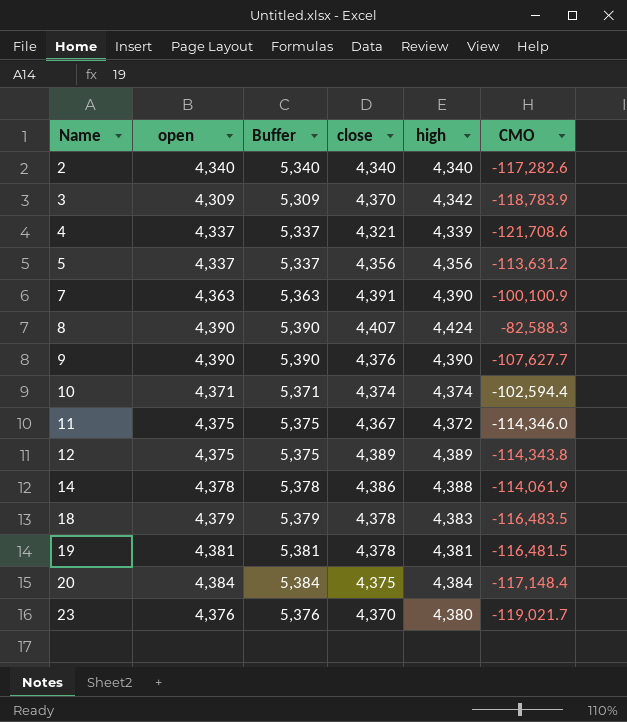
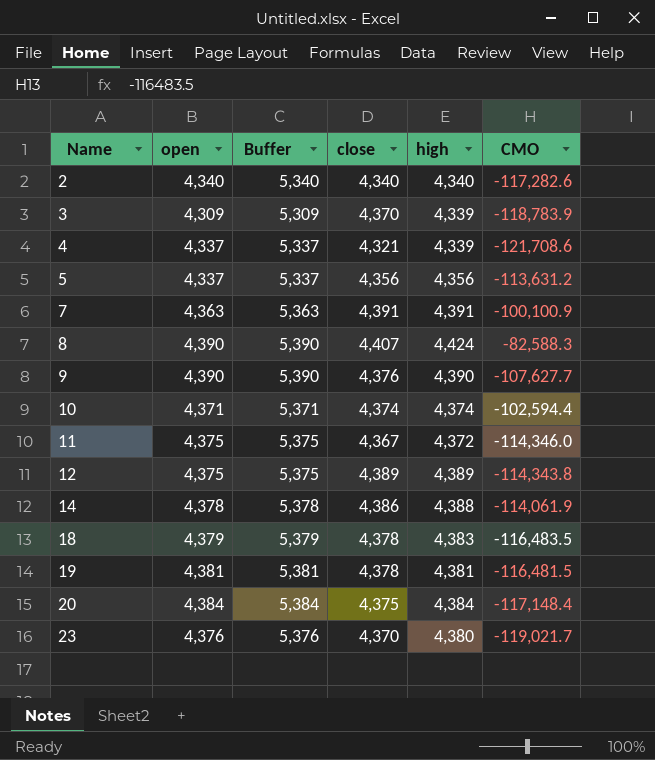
3 | high: 4,342 -> 4,339
7 | high: 4,390 -> 4,391

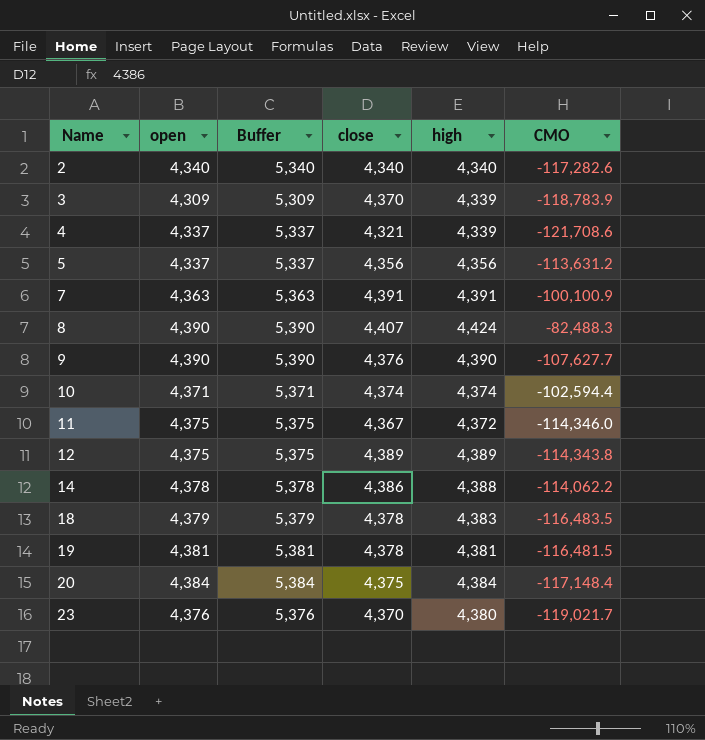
8 | CMO: -82,588.3 -> -82,488.3
14 | CMO: -114,061.9 -> -114,062.2

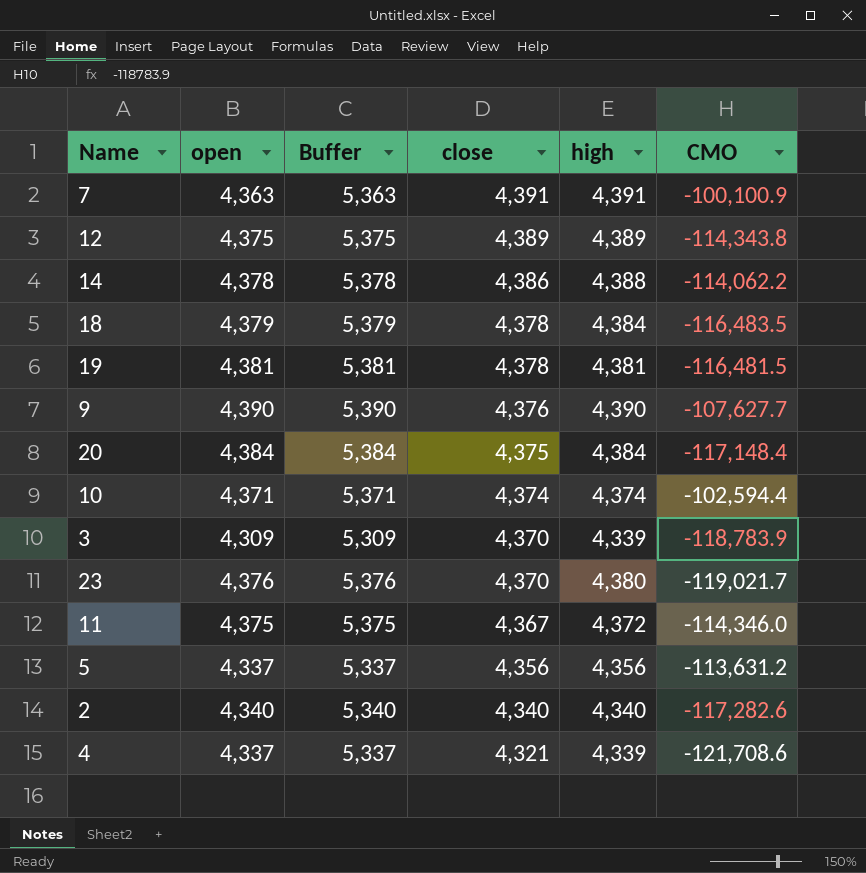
row order: Name ascending -> close descending
row 8: 4,390 | 5,390 | 4,407 | 4,424 | -82,488.3 -> none
18 | high: 4,383 -> 4,384

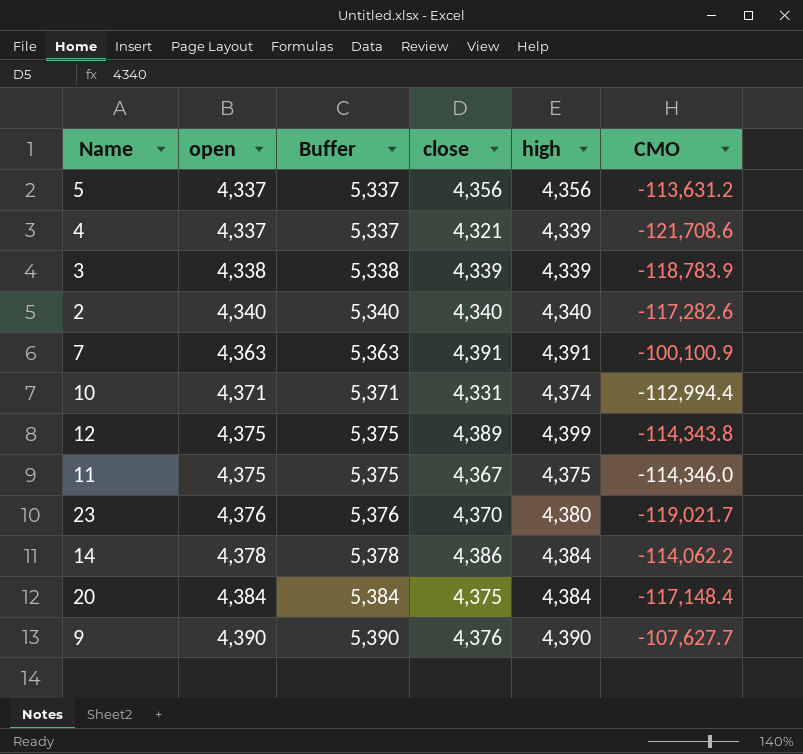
row order: close descending -> open ascending
row 18: 4,379 | 5,379 | 4,378 | 4,384 | -116,483.5 -> none
row 19: 4,381 | 5,381 | 4,378 | 4,381 | -116,481.5 -> none
3 | open: 4,309 -> 4,338
3 | Buffer: 5,309 -> 5,338
3 | close: 4,370 -> 4,339
10 | close: 4,374 -> 4,331
10 | CMO: -102,594.4 -> -112,994.4
12 | high: 4,389 -> 4,399
11 | high: 4,372 -> 4,375
14 | high: 4,388 -> 4,384

